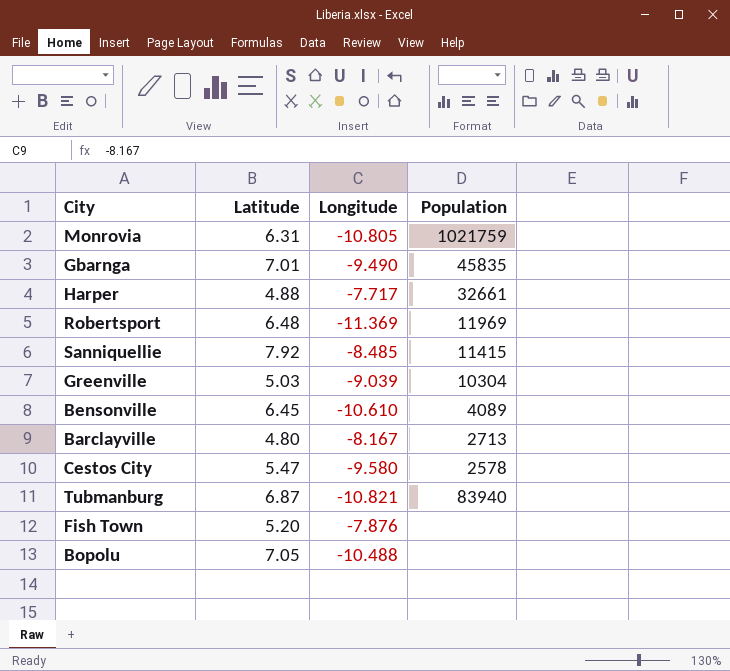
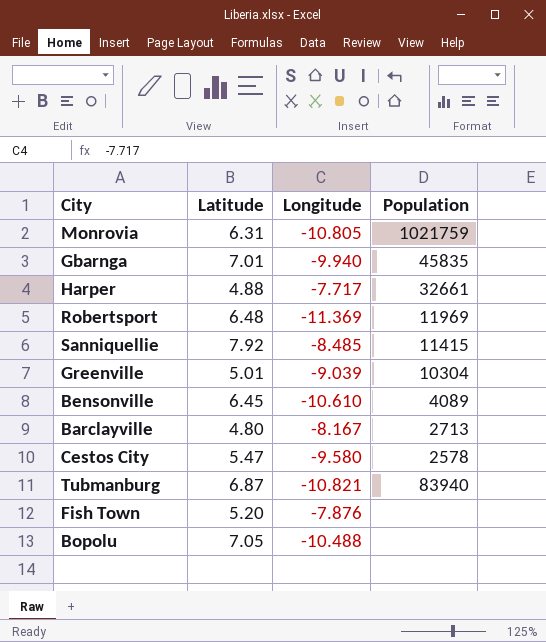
Gbarnga | Longitude: -9.490 -> -9.940
Greenville | Latitude: 5.03 -> 5.01

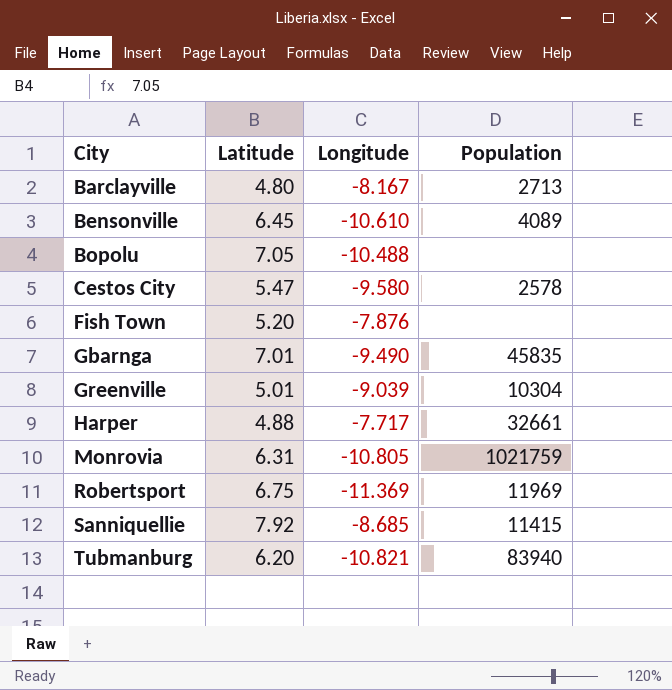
row order: none -> City ascending
Gbarnga | Longitude: -9.940 -> -9.490
Robertsport | Latitude: 6.48 -> 6.75
Sanniquellie | Longitude: -8.485 -> -8.685
Tubmanburg | Latitude: 6.87 -> 6.20

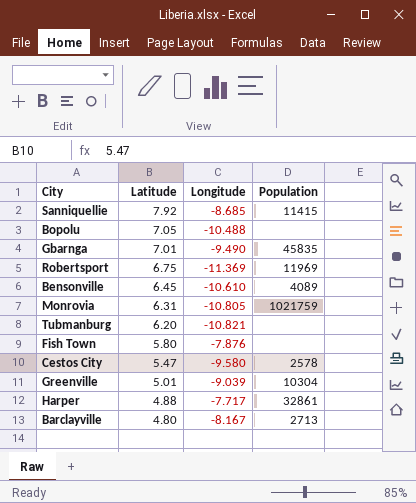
row order: City ascending -> Latitude descending
Tubmanburg | Population: 83940 -> none
Fish Town | Latitude: 5.20 -> 5.80
Harper | Population: 32661 -> 32861

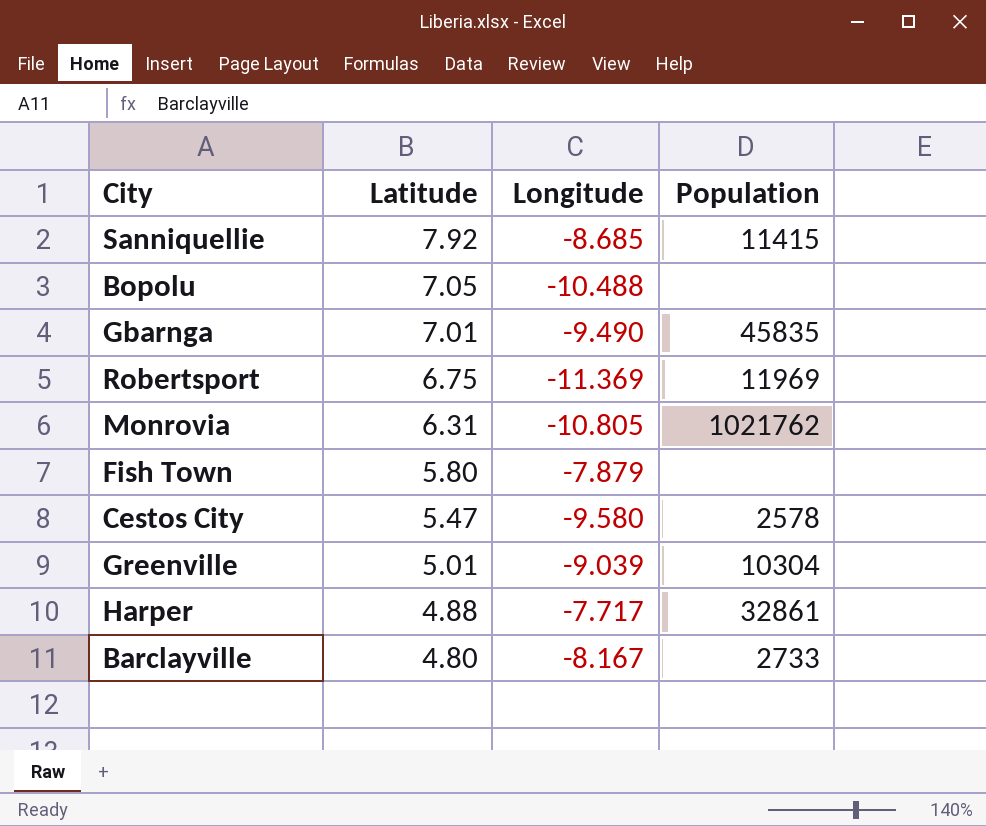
row Bensonville: 6.45 | -10.610 | 4089 -> none
row Tubmanburg: 6.20 | -10.821 | none -> none
Monrovia | Population: 1021759 -> 1021762
Fish Town | Longitude: -7.876 -> -7.879
Barclayville | Population: 2713 -> 2733

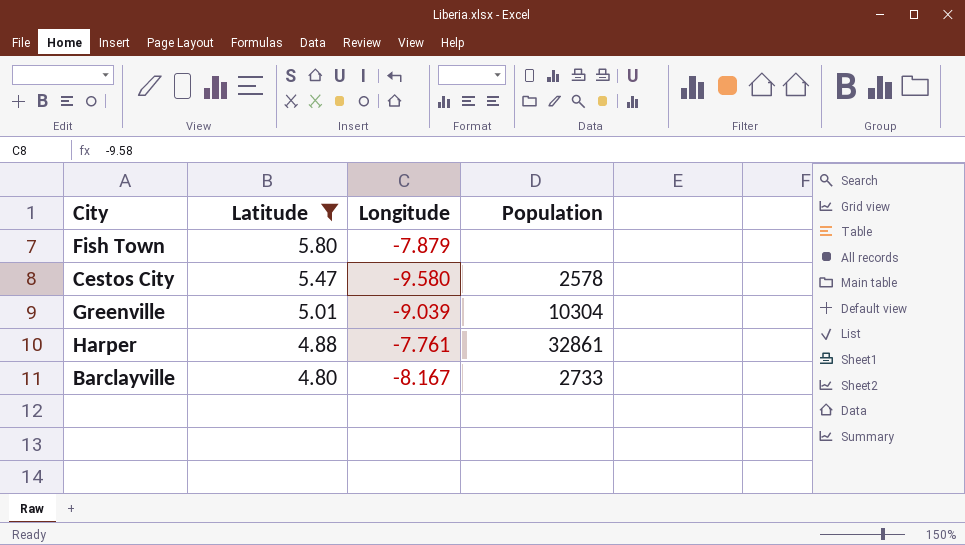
filter: none -> Latitude <= 5.80
Harper | Longitude: -7.717 -> -7.761

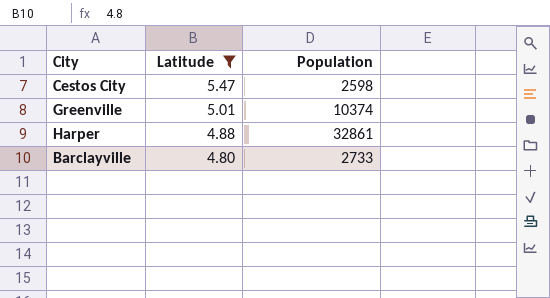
column Longitude | position: 3 -> none
row Fish Town: 5.80 | -7.879 | none -> none
Cestos City | Population: 2578 -> 2598
Greenville | Population: 10304 -> 10374

